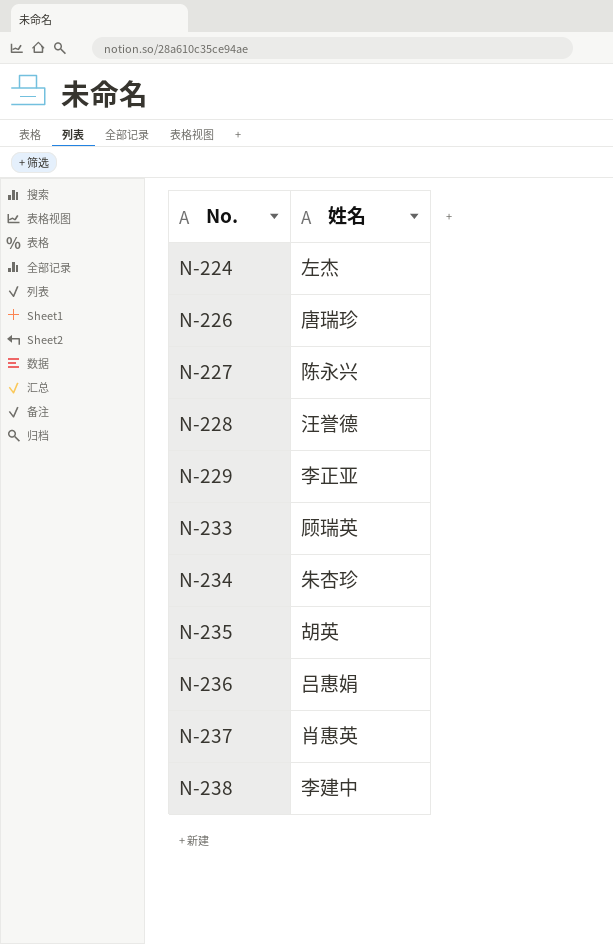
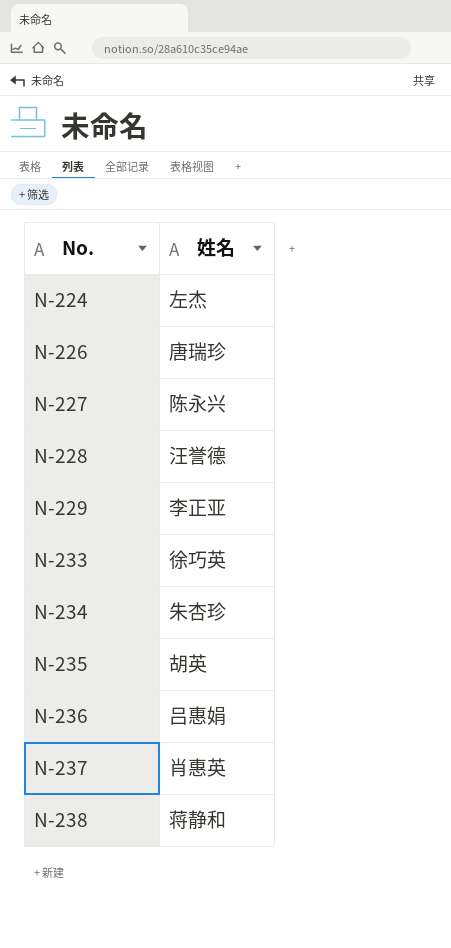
N-233 | 姓名: 顾瑞英 -> 徐巧英
N-238 | 姓名: 李建中 -> 蒋静和

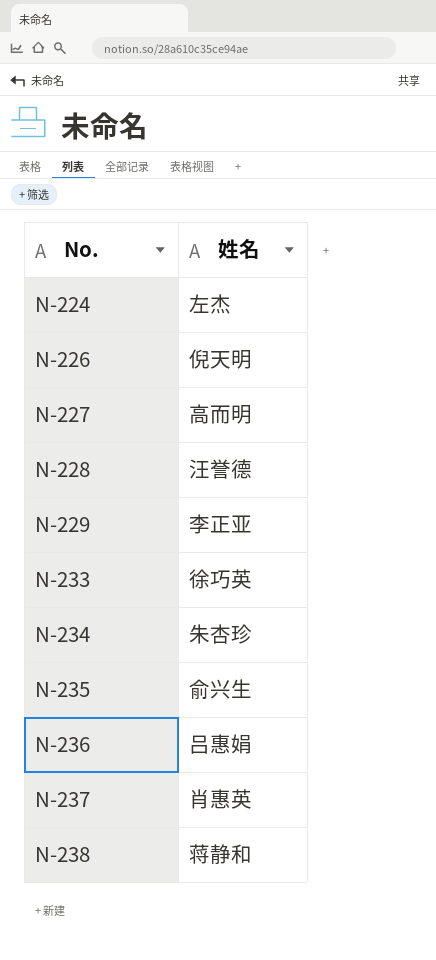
N-226 | 姓名: 唐瑞珍 -> 倪天明
N-227 | 姓名: 陈永兴 -> 高而明
N-235 | 姓名: 胡英 -> 俞兴生

